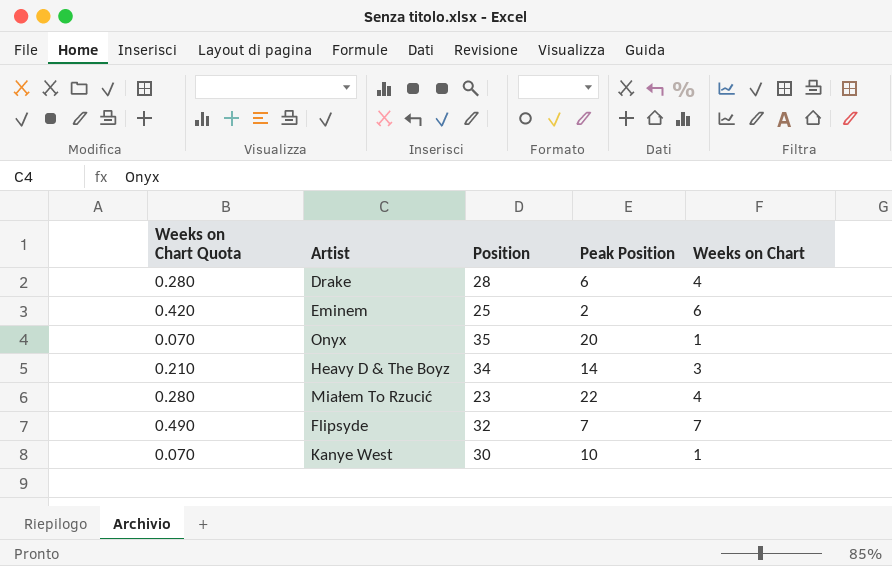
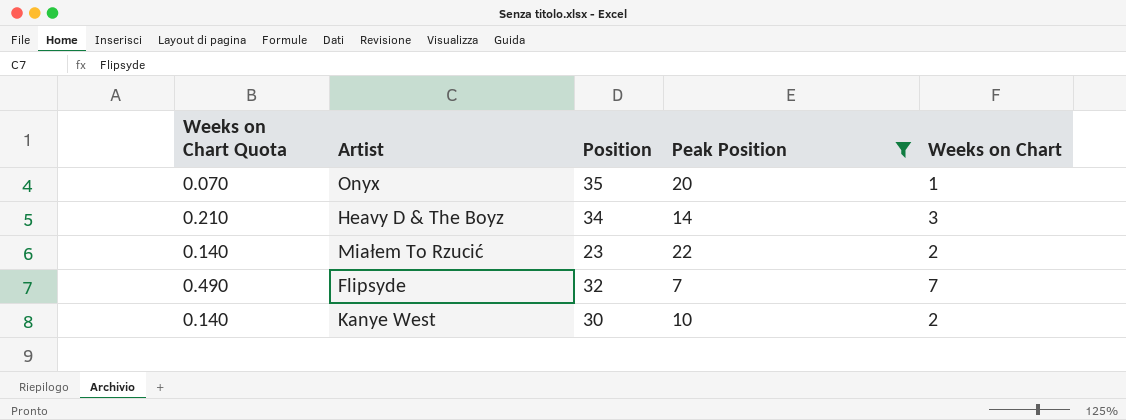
filter: none -> Peak Position >= 7
Miałem To Rzucić | Weeks on Chart Quota: 0.280 -> 0.140
Miałem To Rzucić | Weeks on Chart: 4 -> 2
Kanye West | Weeks on Chart Quota: 0.070 -> 0.140
Kanye West | Weeks on Chart: 1 -> 2

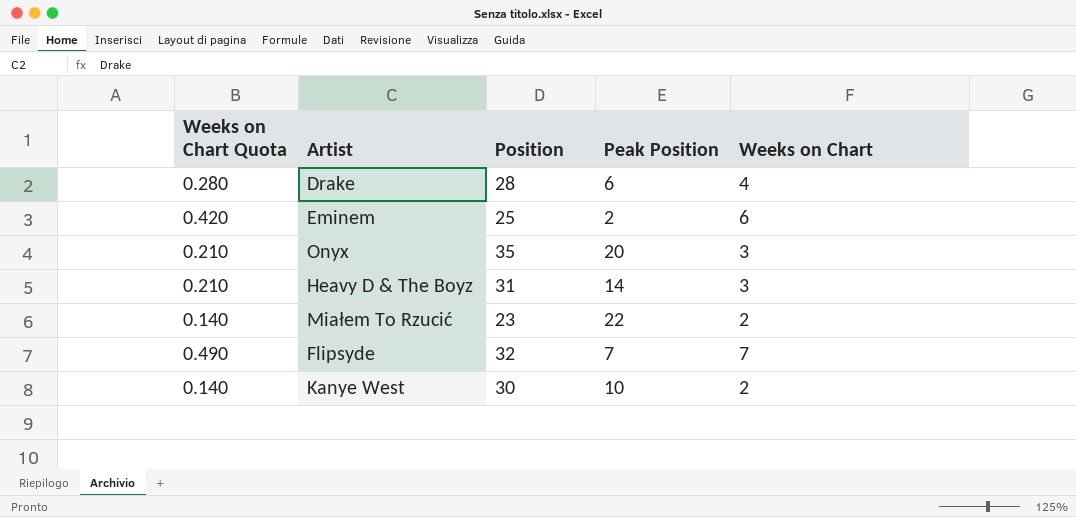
filter: Peak Position >= 7 -> none
Onyx | Weeks on Chart Quota: 0.070 -> 0.210
Onyx | Weeks on Chart: 1 -> 3
Heavy D & The Boyz | Position: 34 -> 31

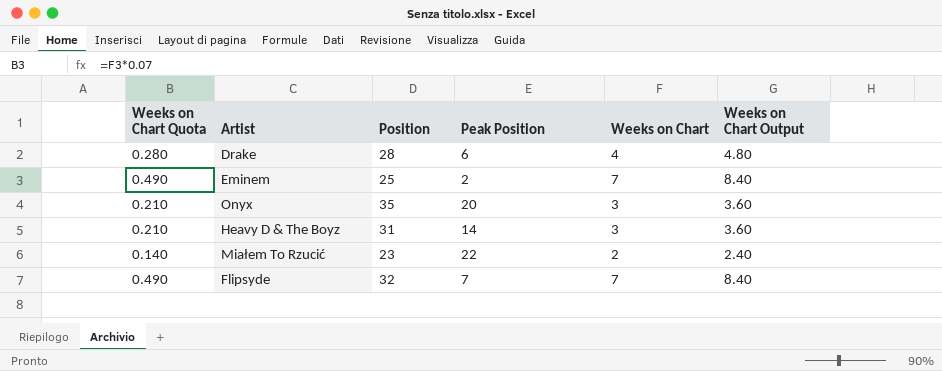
column Weeks on Chart Output | formula: none -> [Weeks on Chart] * 1.2
row Kanye West: 0.140 | 30 | 10 | 2 -> none
Eminem | Weeks on Chart Quota: 0.420 -> 0.490
Eminem | Weeks on Chart: 6 -> 7

